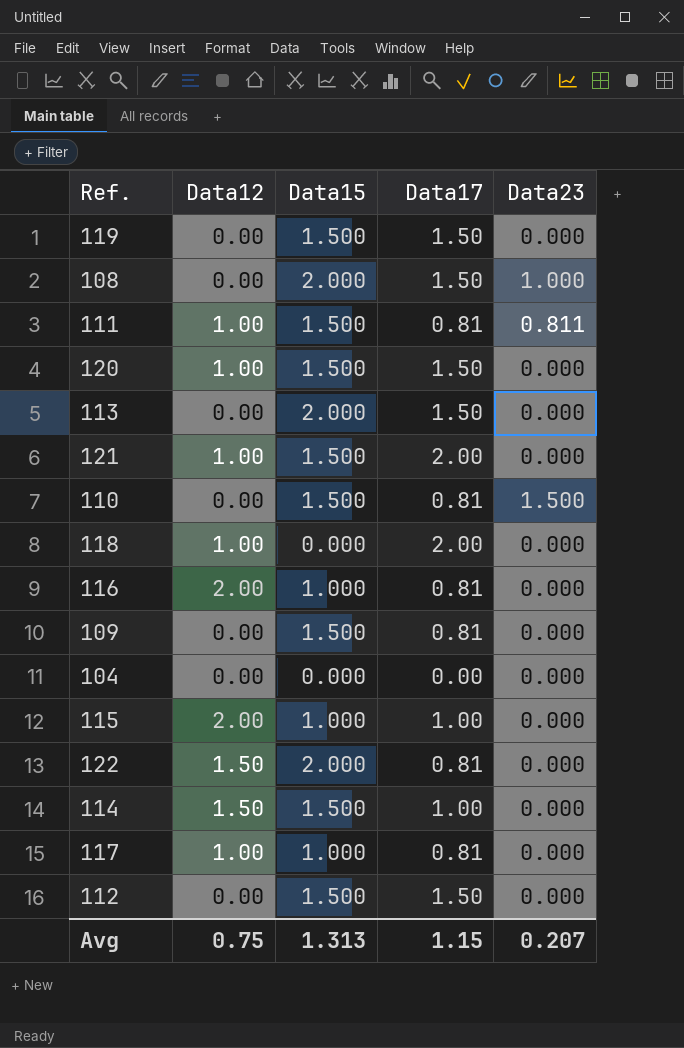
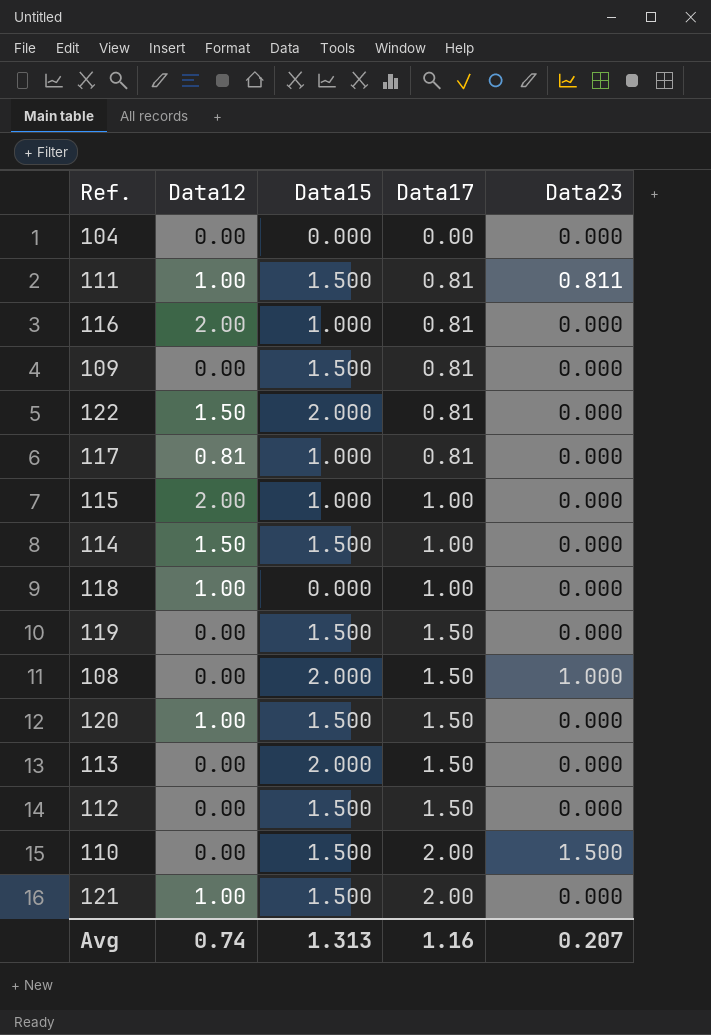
row order: none -> Data17 ascending
117 | Data12: 1.00 -> 0.81
118 | Data17: 2.00 -> 1.00
110 | Data17: 0.81 -> 2.00
Avg | Data12: 0.75 -> 0.74
Avg | Data17: 1.15 -> 1.16

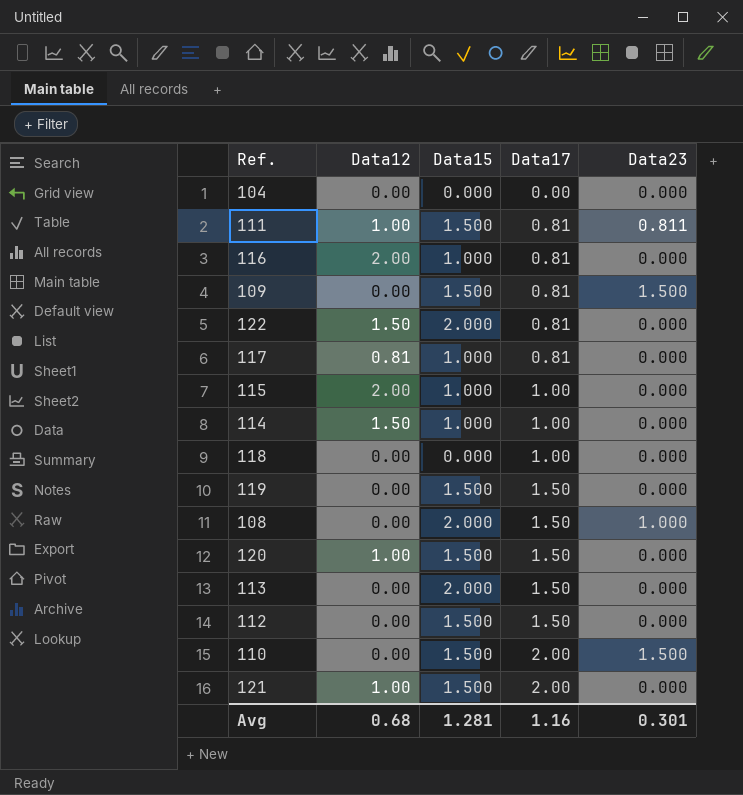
109 | Data23: 0.000 -> 1.500
114 | Data15: 1.500 -> 1.000
118 | Data12: 1.00 -> 0.00
Avg | Data12: 0.74 -> 0.68
Avg | Data15: 1.313 -> 1.281
Avg | Data23: 0.207 -> 0.301

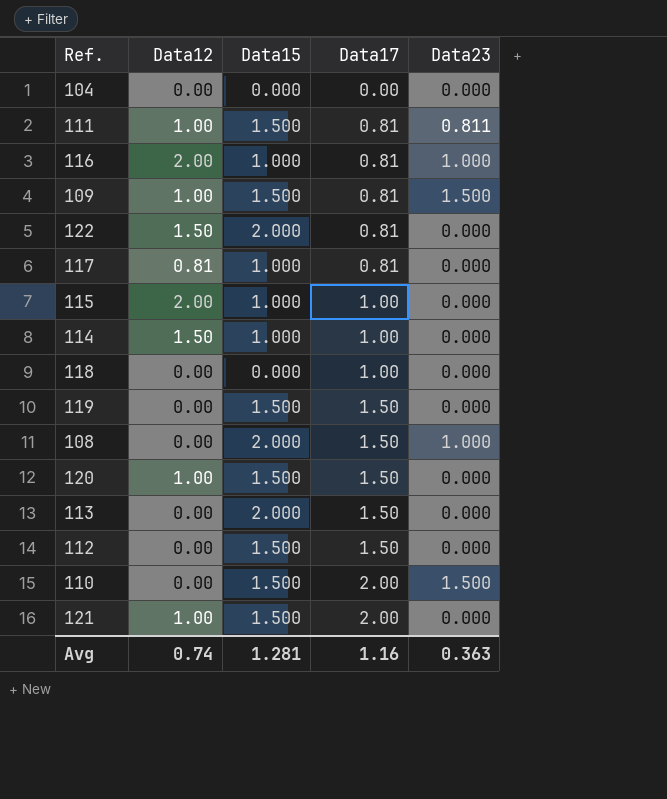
116 | Data23: 0.000 -> 1.000
109 | Data12: 0.00 -> 1.00
Avg | Data12: 0.68 -> 0.74
Avg | Data23: 0.301 -> 0.363

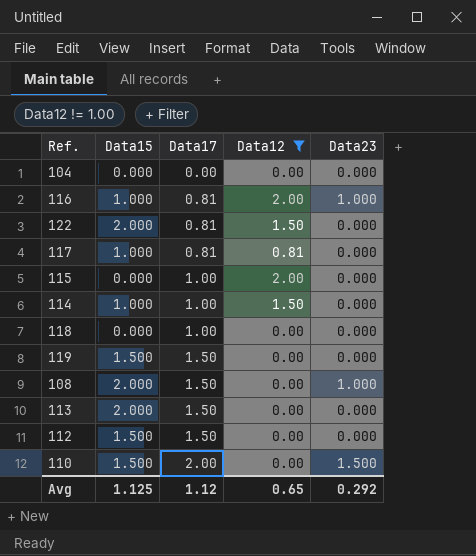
filter: none -> Data12 != 1.00
column Data12 | position: 2 -> 4
115 | Data15: 1.000 -> 0.000
Avg | Data15: 1.281 -> 1.125
Avg | Data17: 1.16 -> 1.12
Avg | Data12: 0.74 -> 0.65
Avg | Data23: 0.363 -> 0.292

